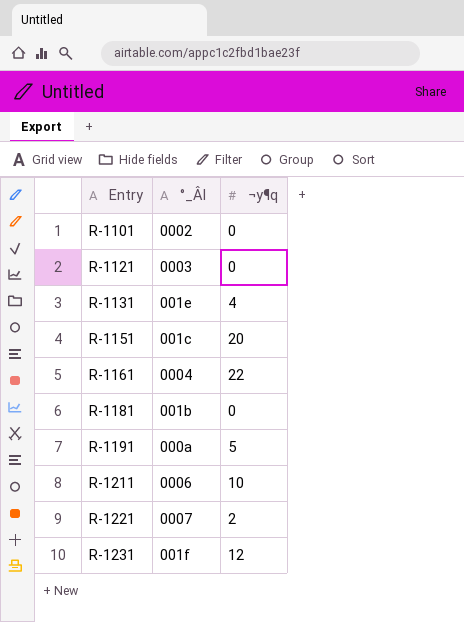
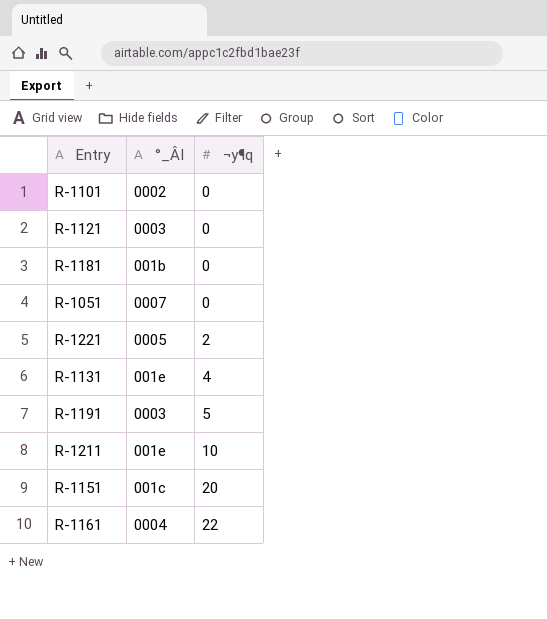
row order: Entry ascending -> ¬y¶q ascending
row R-1231: 001f | 12 -> none
row R-1051: none -> 0007 | 0
R-1221 | °_ÂI: 0007 -> 0005
R-1191 | °_ÂI: 000a -> 0003
R-1211 | °_ÂI: 0006 -> 001e

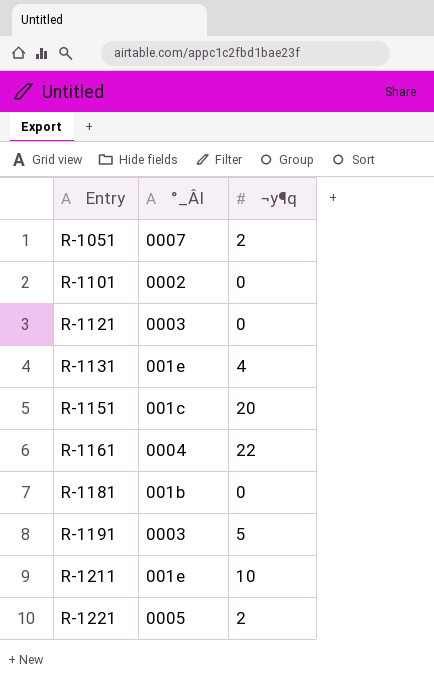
row order: ¬y¶q ascending -> Entry ascending
R-1051 | ¬y¶q: 0 -> 2

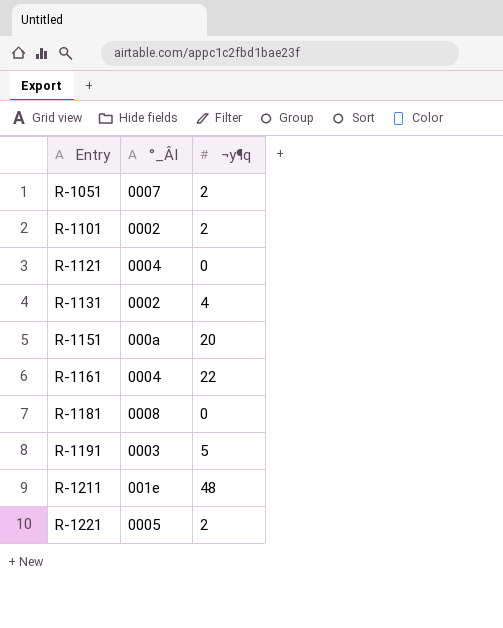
R-1101 | ¬y¶q: 0 -> 2
R-1121 | °_ÂI: 0003 -> 0004
R-1131 | °_ÂI: 001e -> 0002
R-1151 | °_ÂI: 001c -> 000a
R-1181 | °_ÂI: 001b -> 0008
R-1211 | ¬y¶q: 10 -> 48

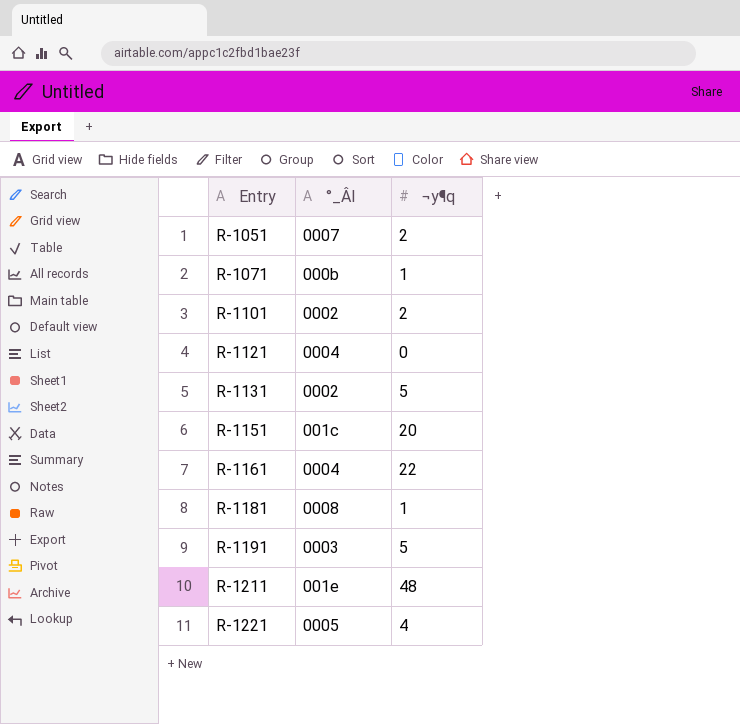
row R-1071: none -> 000b | 1
R-1131 | ¬y¶q: 4 -> 5
R-1151 | °_ÂI: 000a -> 001c
R-1181 | ¬y¶q: 0 -> 1
R-1221 | ¬y¶q: 2 -> 4

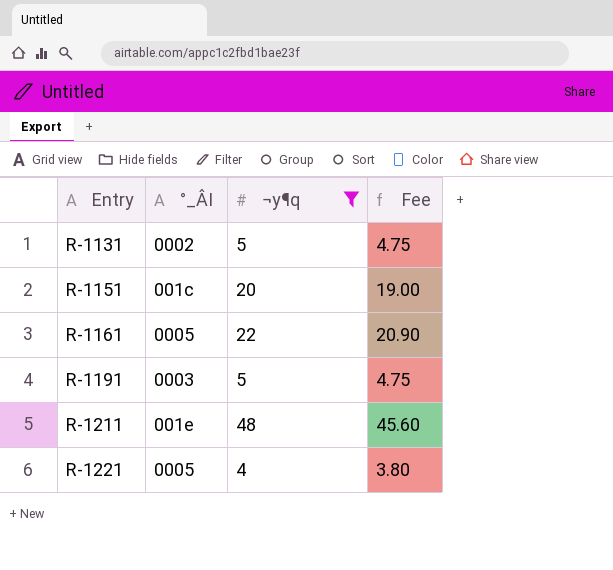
filter: none -> ¬y¶q >= 4
column Fee | formula: none -> [¬y¶q] * 0.95
R-1161 | °_ÂI: 0004 -> 0005

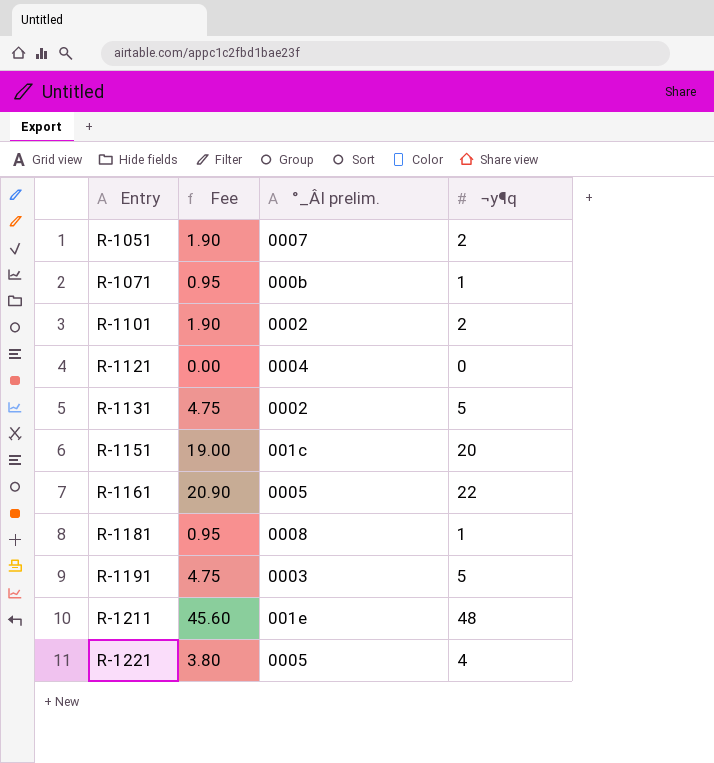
filter: ¬y¶q >= 4 -> none
column Fee | position: 4 -> 2
column name: °_ÂI -> °_ÂI prelim.

